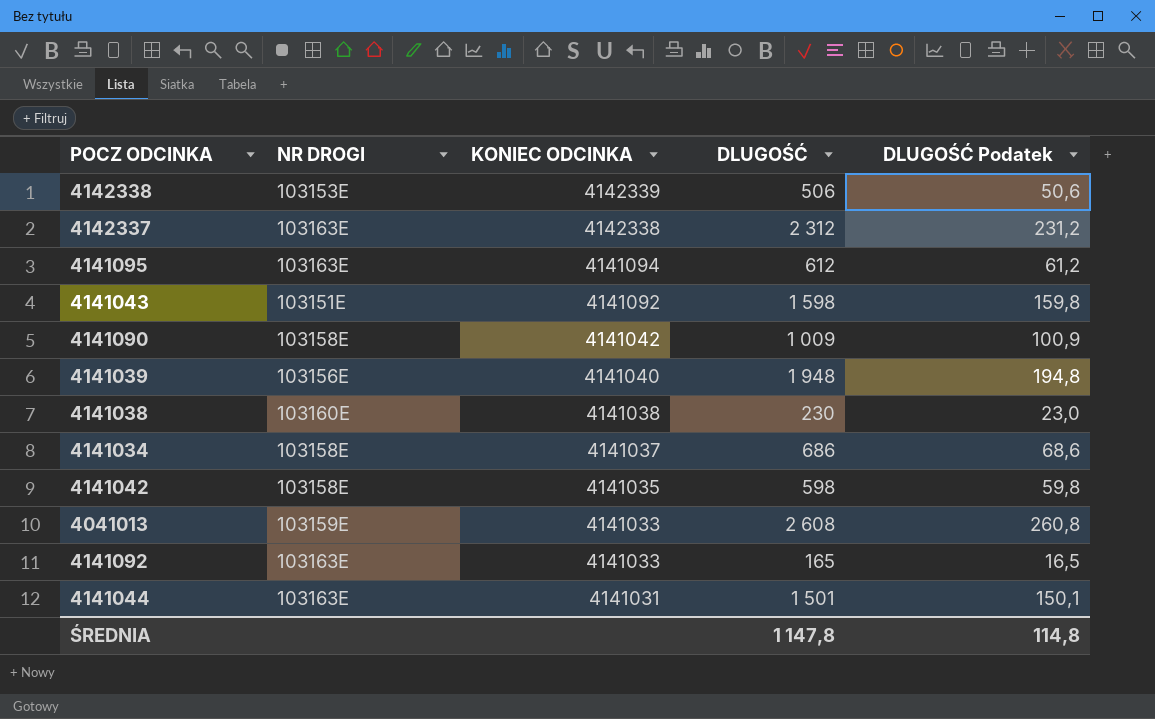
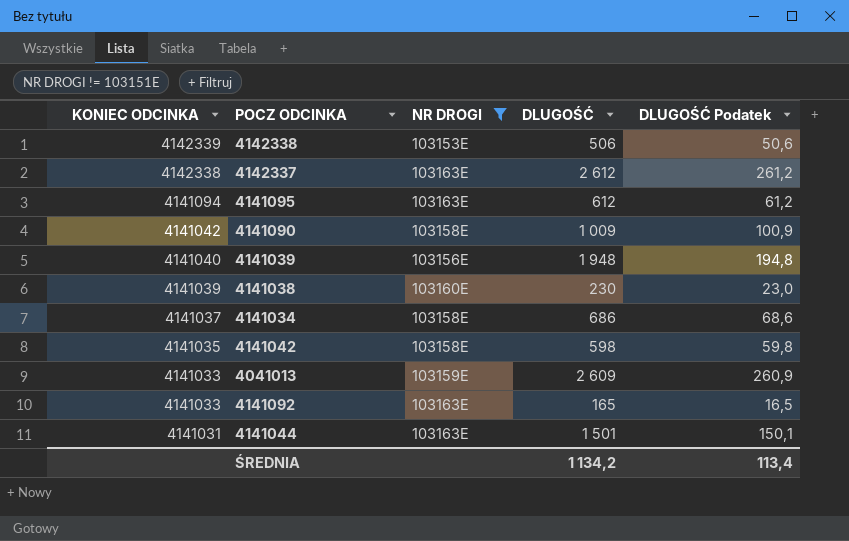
filter: none -> NR DROGI != 103151E
column KONIEC ODCINKA | position: 3 -> 1
4142337 | DLUGOŚĆ: 2 312 -> 2 612
4142337 | DLUGOŚĆ Podatek: 231,2 -> 261,2
4141038 | KONIEC ODCINKA: 4141038 -> 4141039
4041013 | DLUGOŚĆ: 2 608 -> 2 609
4041013 | DLUGOŚĆ Podatek: 260,8 -> 260,9
ŚREDNIA | DLUGOŚĆ: 1 147,8 -> 1 134,2
ŚREDNIA | DLUGOŚĆ Podatek: 114,8 -> 113,4

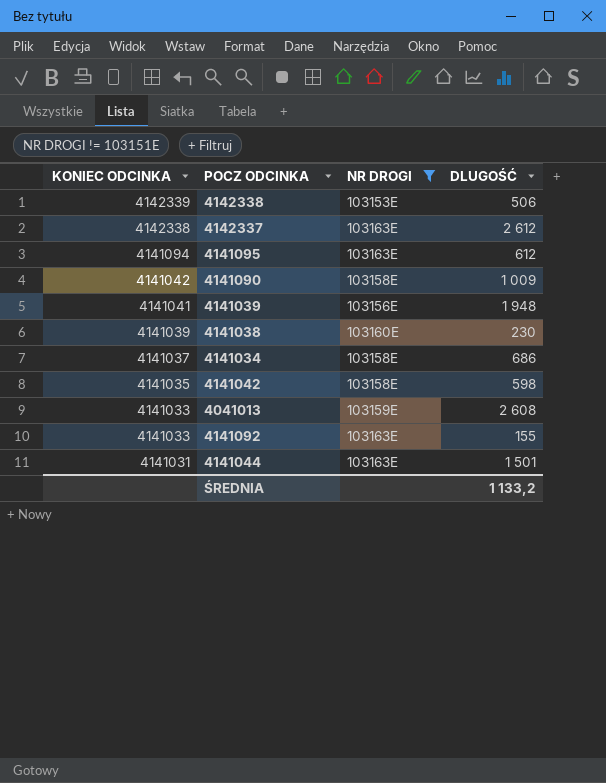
column DLUGOŚĆ Podatek | formula: [DLUGOŚĆ] * 0,1 -> none
4141039 | KONIEC ODCINKA: 4141040 -> 4141041
4041013 | DLUGOŚĆ: 2 609 -> 2 608
4141092 | DLUGOŚĆ: 165 -> 155
ŚREDNIA | DLUGOŚĆ: 1 134,2 -> 1 133,2

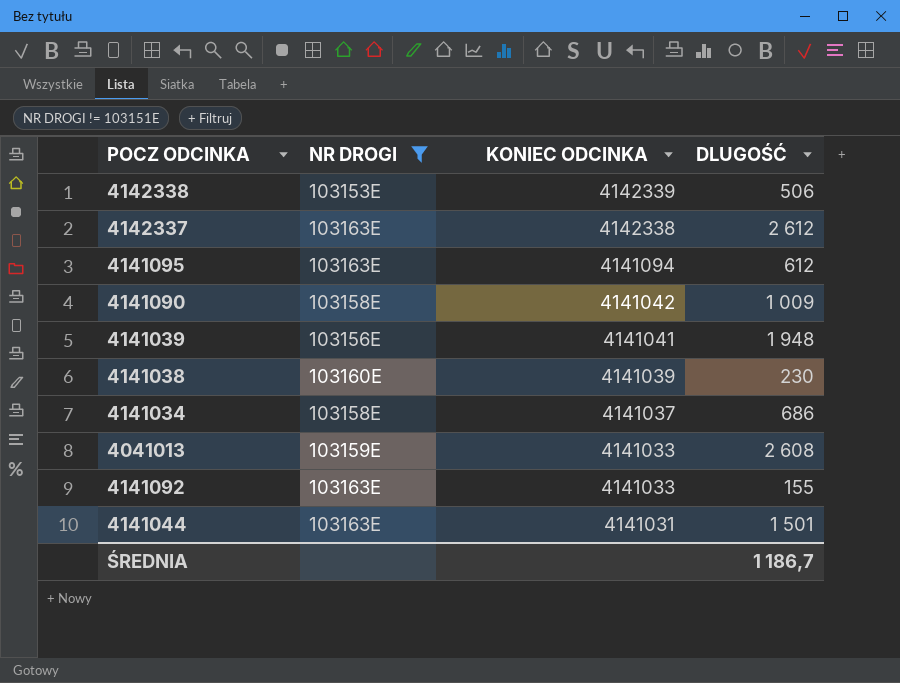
column KONIEC ODCINKA | position: 1 -> 3
row 4141042: 4141035 | 103158E | 598 -> none
ŚREDNIA | DLUGOŚĆ: 1 133,2 -> 1 186,7

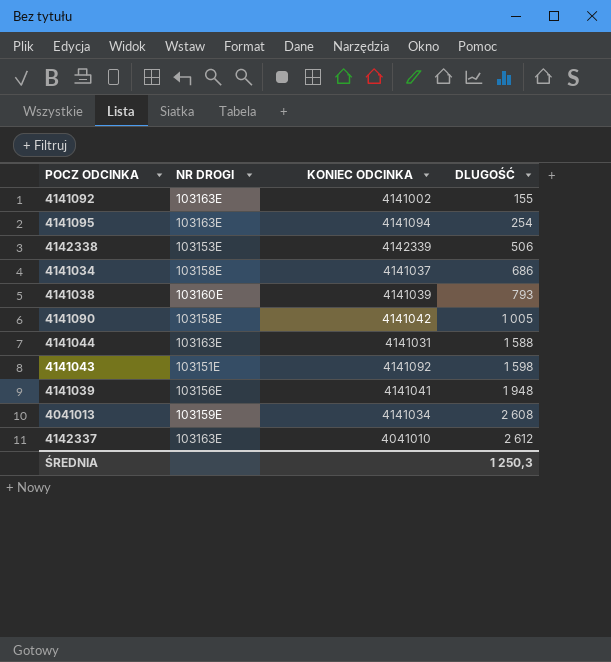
filter: NR DROGI != 103151E -> none
row order: KONIEC ODCINKA descending -> DLUGOŚĆ ascending
4141092 | KONIEC ODCINKA: 4141033 -> 4141002
4141095 | DLUGOŚĆ: 612 -> 254
4141038 | DLUGOŚĆ: 230 -> 793
4141090 | DLUGOŚĆ: 1 009 -> 1 005
4141044 | DLUGOŚĆ: 1 501 -> 1 588
4041013 | KONIEC ODCINKA: 4141033 -> 4141034
4142337 | KONIEC ODCINKA: 4142338 -> 4041010
ŚREDNIA | DLUGOŚĆ: 1 186,7 -> 1 250,3

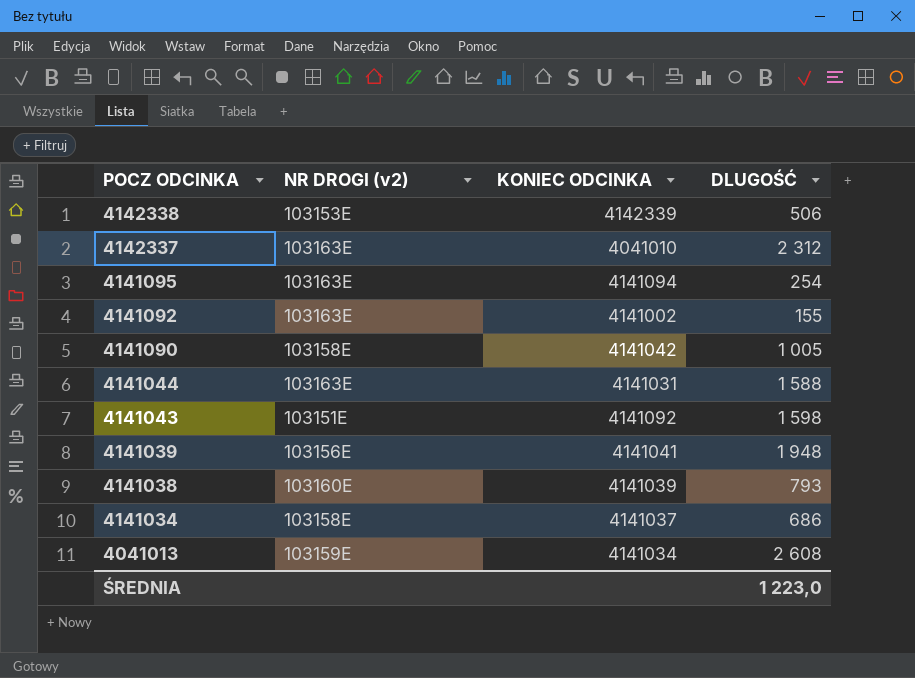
row order: DLUGOŚĆ ascending -> POCZ ODCINKA descending
column name: NR DROGI -> NR DROGI (v2)
4142337 | DLUGOŚĆ: 2 612 -> 2 312
ŚREDNIA | DLUGOŚĆ: 1 250,3 -> 1 223,0

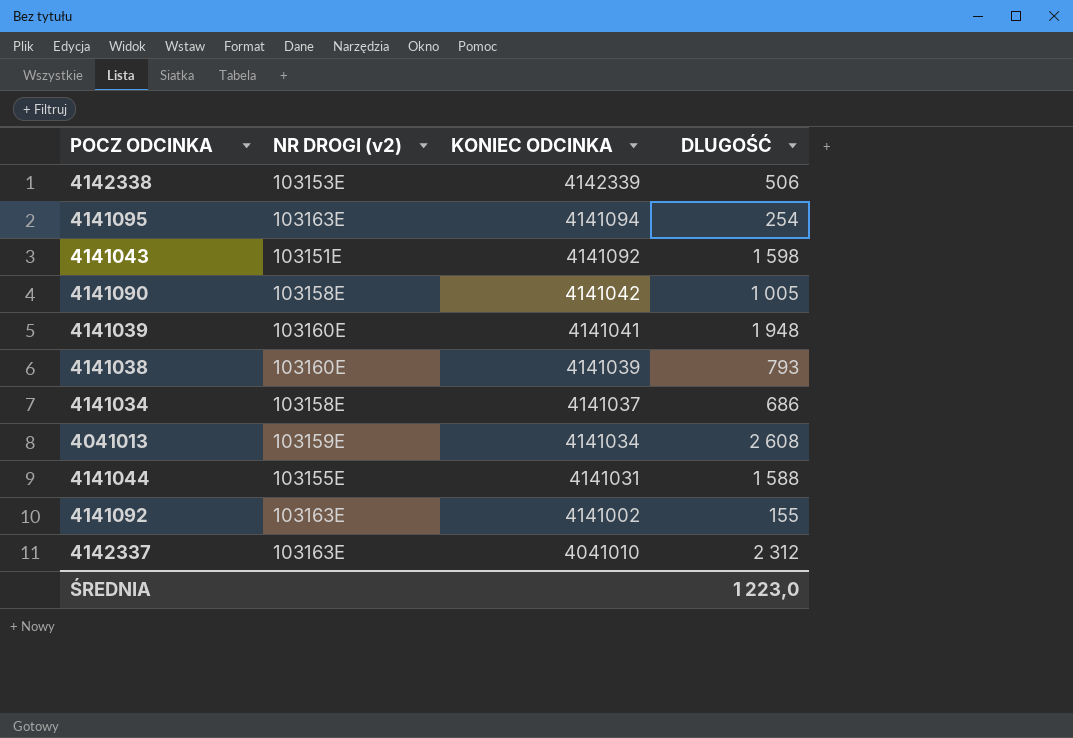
row order: POCZ ODCINKA descending -> KONIEC ODCINKA descending
4141039 | NR DROGI (v2): 103156E -> 103160E
4141044 | NR DROGI (v2): 103163E -> 103155E

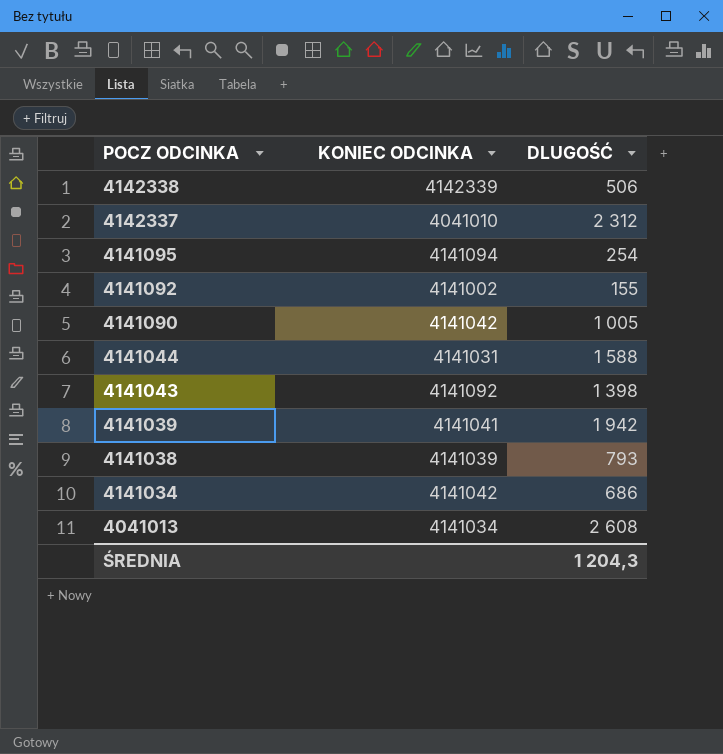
row order: KONIEC ODCINKA descending -> POCZ ODCINKA descending
column NR DROGI (v2) | position: 2 -> none
4141043 | DLUGOŚĆ: 1 598 -> 1 398
4141039 | DLUGOŚĆ: 1 948 -> 1 942
4141034 | KONIEC ODCINKA: 4141037 -> 4141042
ŚREDNIA | DLUGOŚĆ: 1 223,0 -> 1 204,3

